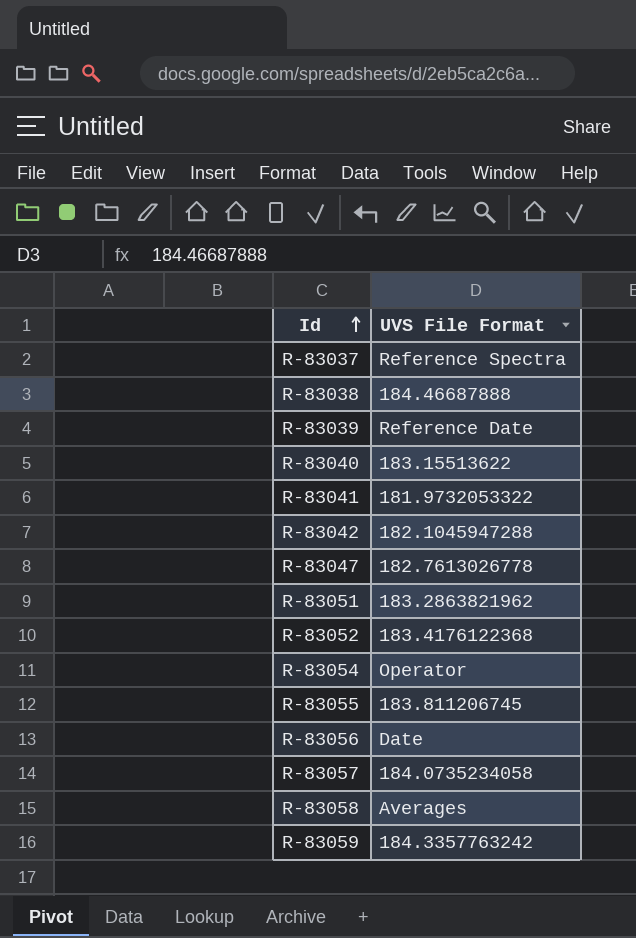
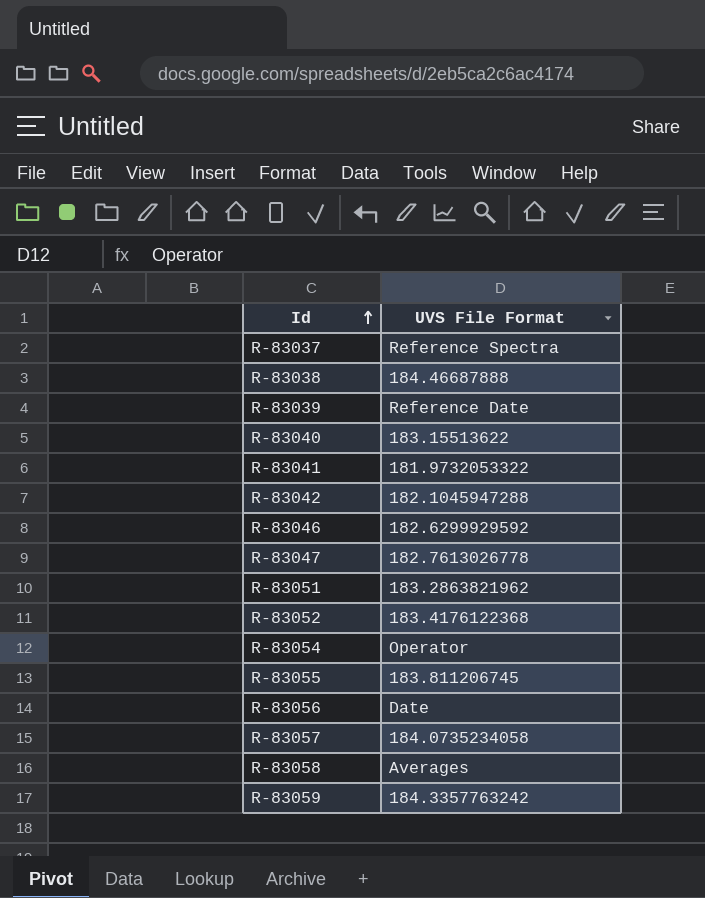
row R-83046: none -> 182.6299929592

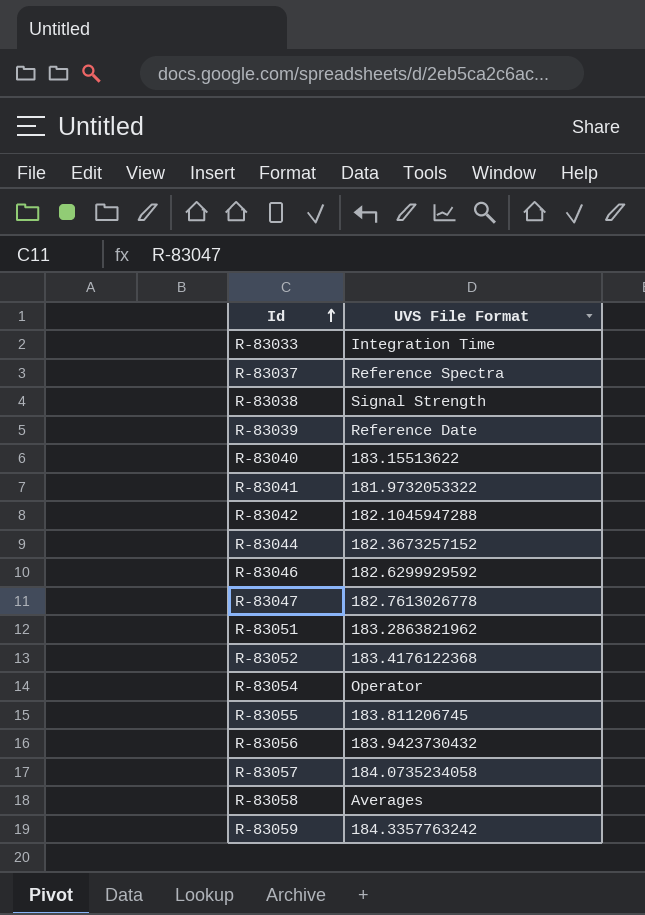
row R-83033: none -> Integration Time
R-83038 | UVS File Format: 184.46687888 -> Signal Strength
row R-83044: none -> 182.3673257152
R-83056 | UVS File Format: Date -> 183.9423730432

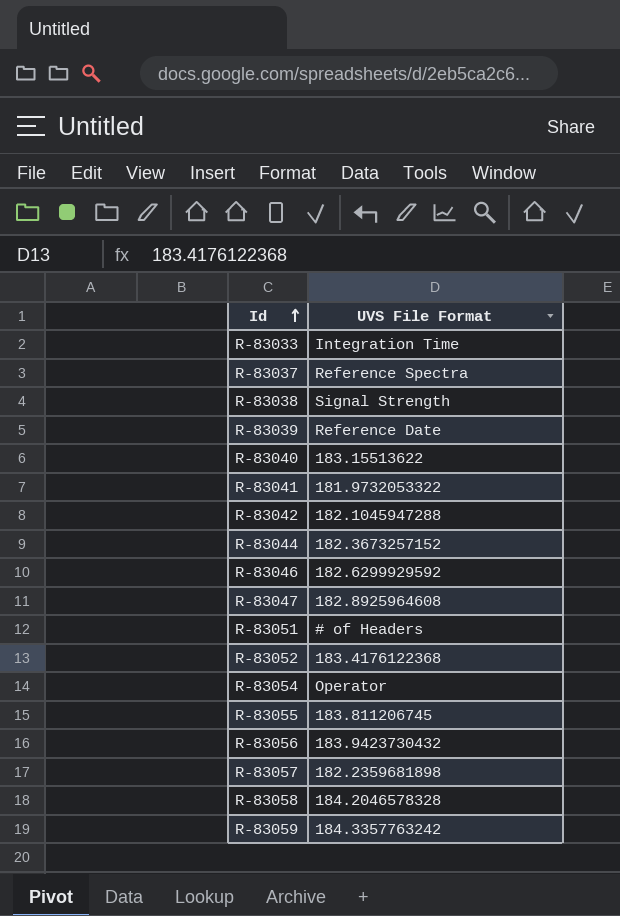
R-83047 | UVS File Format: 182.7613026778 -> 182.8925964608
R-83051 | UVS File Format: 183.2863821962 -> # of Headers
R-83057 | UVS File Format: 184.0735234058 -> 182.2359681898
R-83058 | UVS File Format: Averages -> 184.2046578328

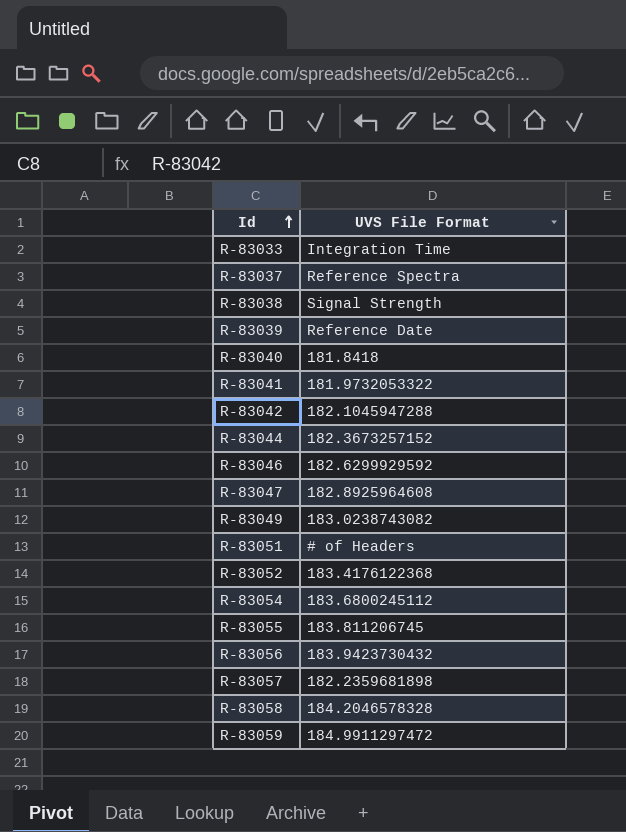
R-83040 | UVS File Format: 183.15513622 -> 181.8418
row R-83049: none -> 183.0238743082
R-83054 | UVS File Format: Operator -> 183.6800245112
R-83059 | UVS File Format: 184.3357763242 -> 184.9911297472

